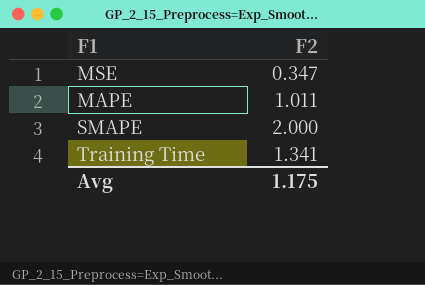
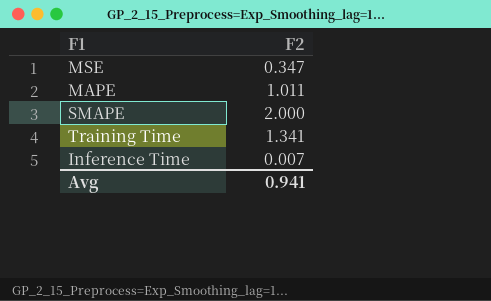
row Inference Time: none -> 0.007
Avg | F2: 1.175 -> 0.941

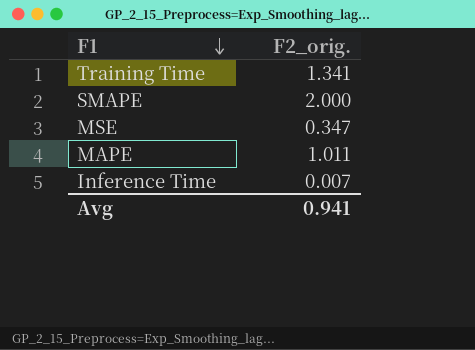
row order: none -> F1 descending
column name: F2 -> F2_orig.

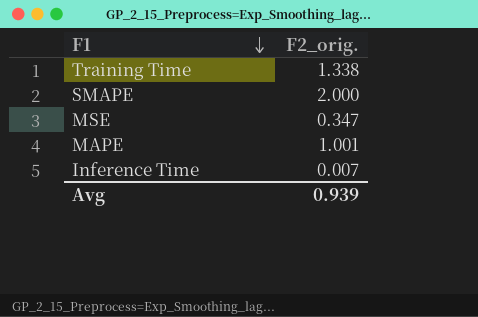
Training Time | F2_orig.: 1.341 -> 1.338
MAPE | F2_orig.: 1.011 -> 1.001
Avg | F2_orig.: 0.941 -> 0.939

